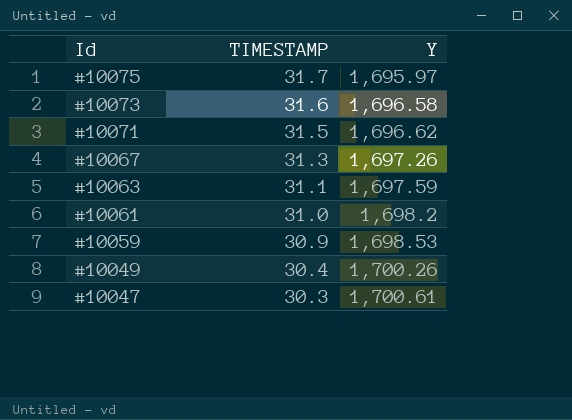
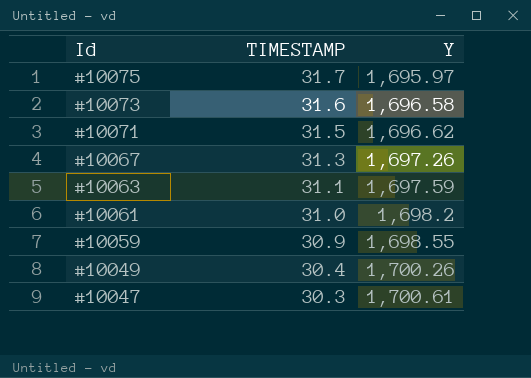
#10059 | Y: 1,698.53 -> 1,698.55

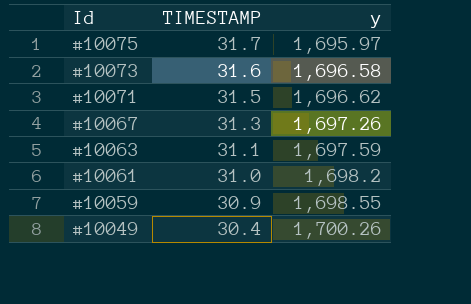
column name: Y -> y
row #10047: 30.3 | 1,700.61 -> none

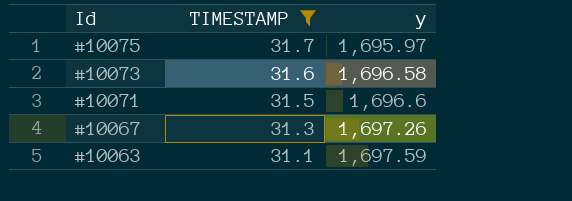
filter: none -> TIMESTAMP >= 31.1
#10071 | y: 1,696.62 -> 1,696.6

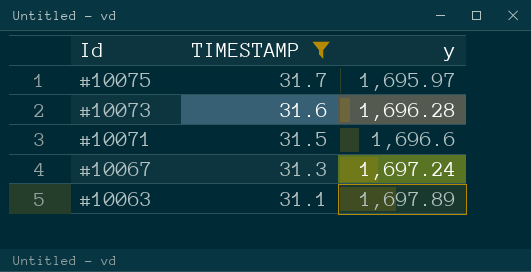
#10073 | y: 1,696.58 -> 1,696.28
#10067 | y: 1,697.26 -> 1,697.24
#10063 | y: 1,697.59 -> 1,697.89

